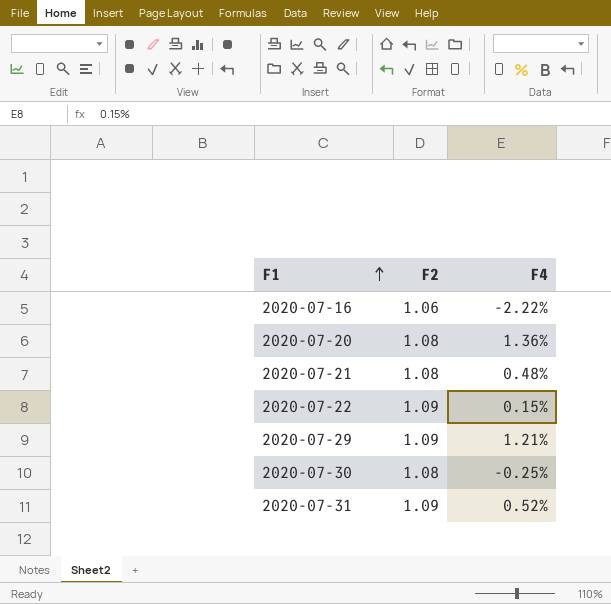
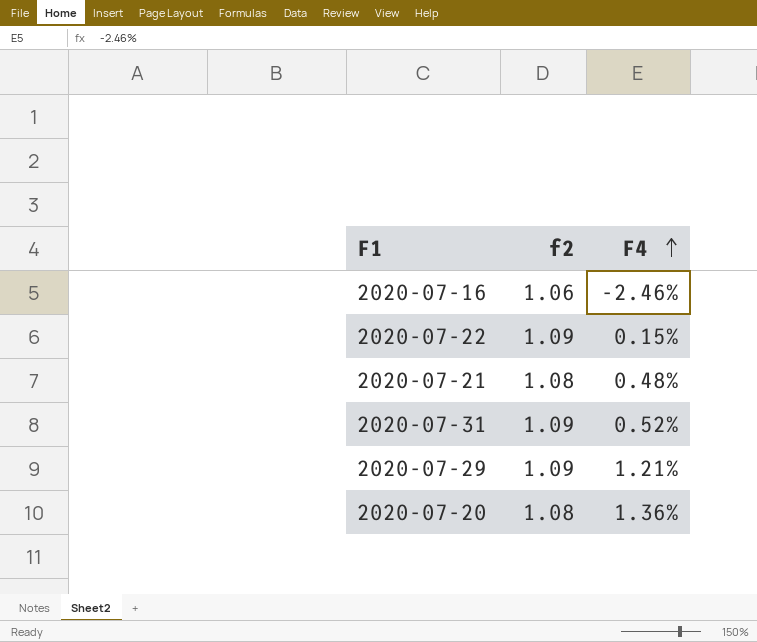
row order: F1 ascending -> F4 ascending
column name: F2 -> f2
row 2020-07-30: 1.08 | -0.25% -> none
2020-07-16 | F4: -2.22% -> -2.46%

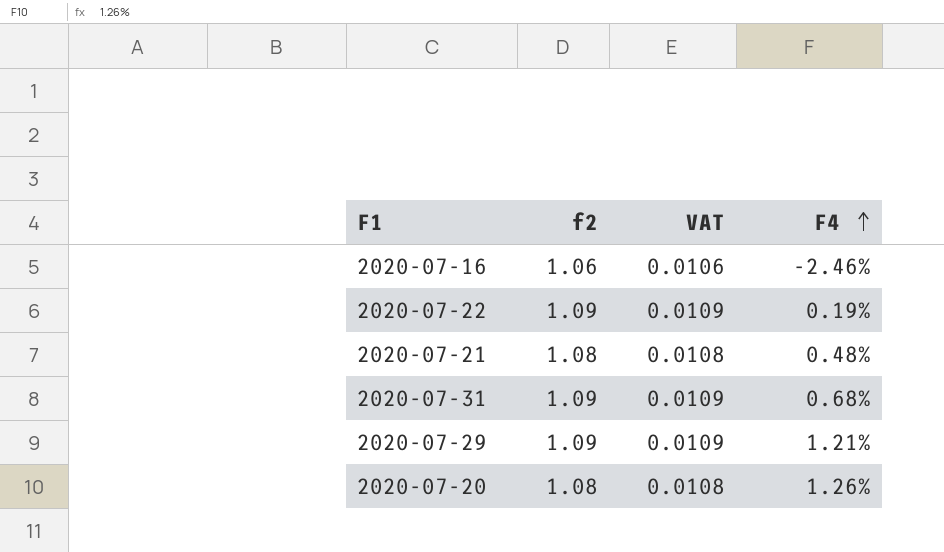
column VAT | formula: none -> [f2] * 0.01
2020-07-22 | F4: 0.15% -> 0.19%
2020-07-31 | F4: 0.52% -> 0.68%
2020-07-20 | F4: 1.36% -> 1.26%

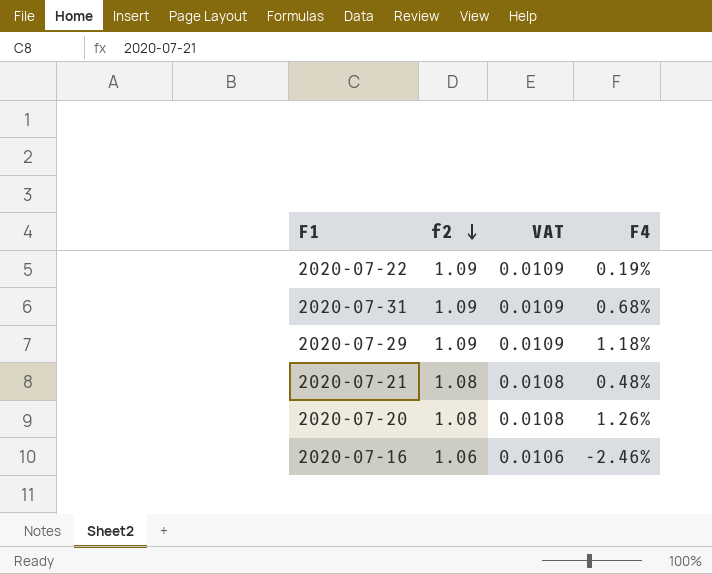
row order: F4 ascending -> f2 descending
2020-07-29 | F4: 1.21% -> 1.18%

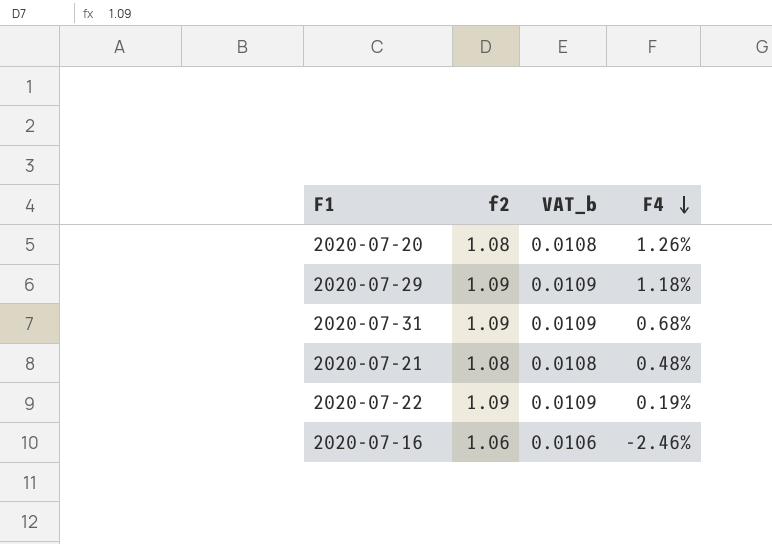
row order: f2 descending -> F4 descending
column name: VAT -> VAT_b

